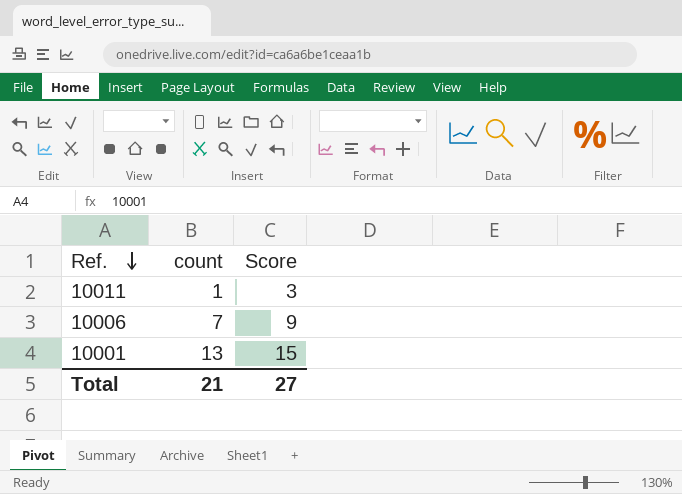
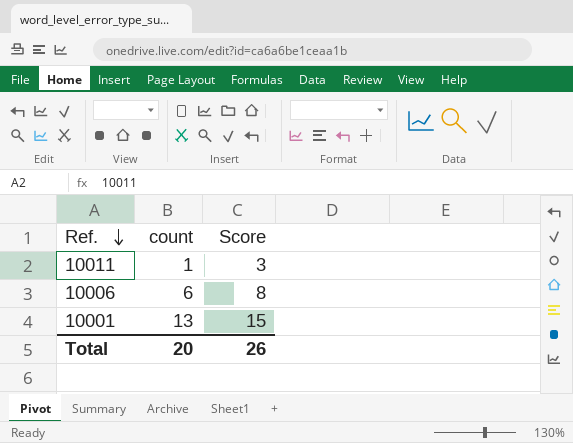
10006 | count: 7 -> 6
10006 | Score: 9 -> 8
Total | count: 21 -> 20
Total | Score: 27 -> 26

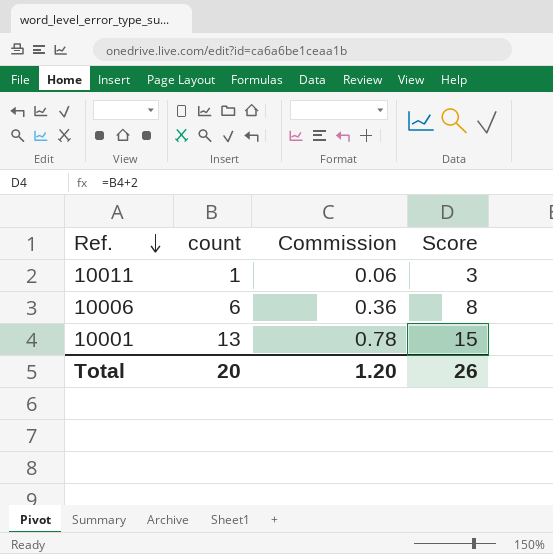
column Commission | formula: none -> [count] * 0.06

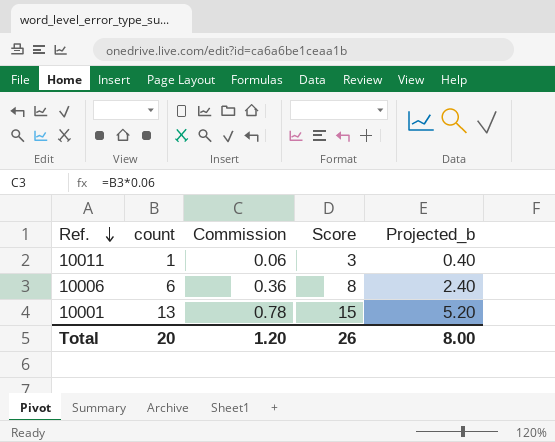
column Projected_b | formula: none -> [count] * 0.4

